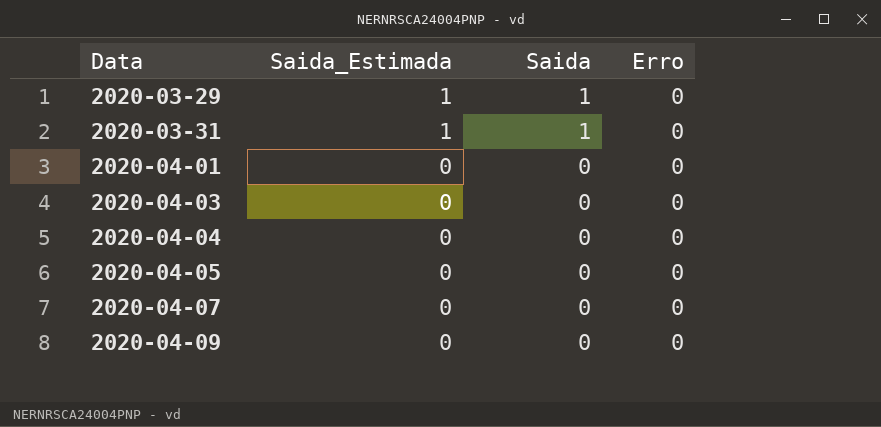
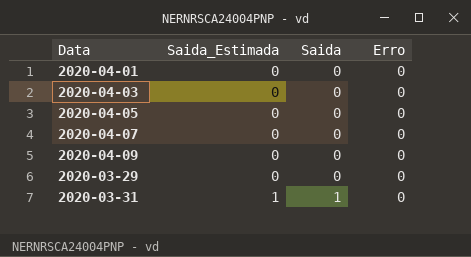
row order: Data ascending -> Saida_Estimada ascending
row 2020-04-04: 0 | 0 | 0 -> none
2020-03-29 | Saida_Estimada: 1 -> 0
2020-03-29 | Saida: 1 -> 0

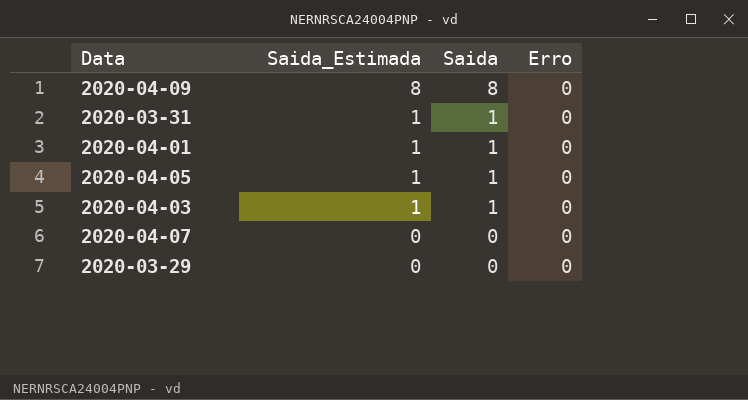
row order: Saida_Estimada ascending -> Saida_Estimada descending
2020-04-09 | Saida_Estimada: 0 -> 8
2020-04-09 | Saida: 0 -> 8
2020-04-01 | Saida_Estimada: 0 -> 1
2020-04-01 | Saida: 0 -> 1
2020-04-05 | Saida_Estimada: 0 -> 1
2020-04-05 | Saida: 0 -> 1
2020-04-03 | Saida_Estimada: 0 -> 1
2020-04-03 | Saida: 0 -> 1

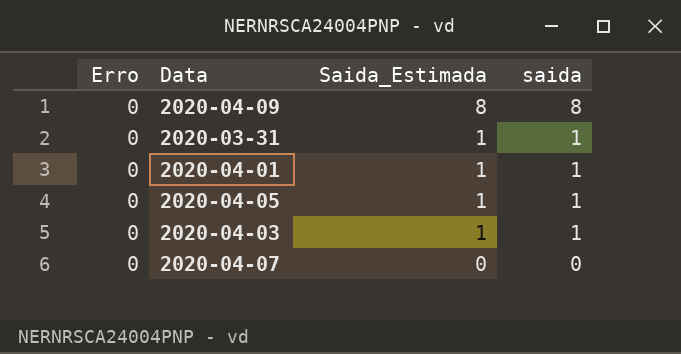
column Erro | position: 4 -> 1
column name: Saida -> saida
row 2020-03-29: 0 | 0 | 0 -> none

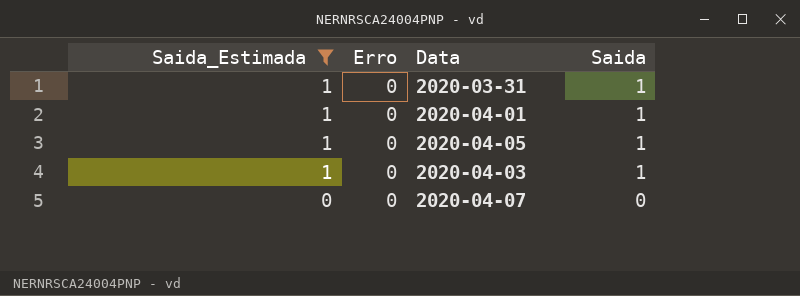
filter: none -> Saida_Estimada != 8
column Saida_Estimada | position: 3 -> 1
column name: saida -> Saida

